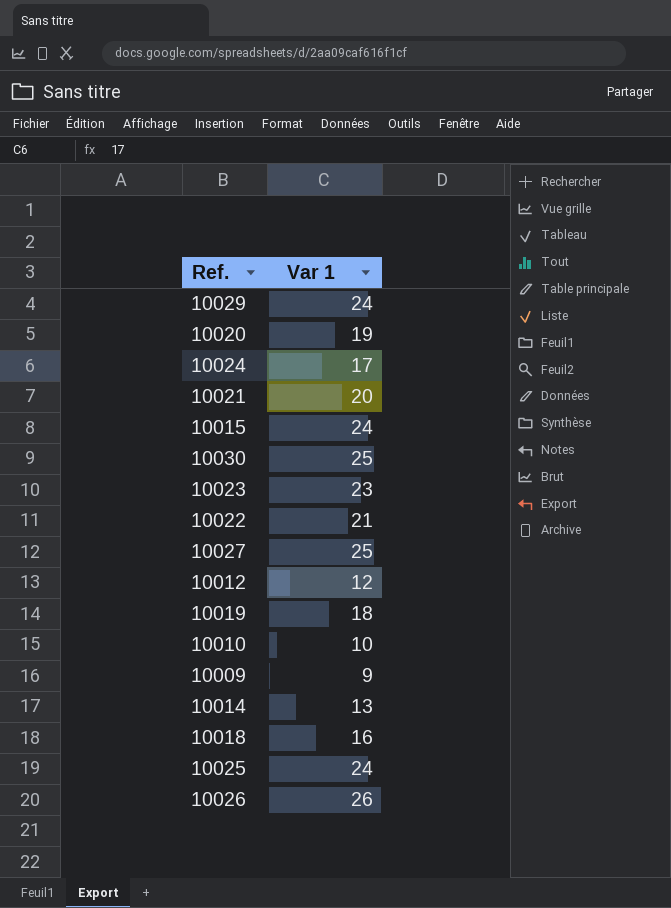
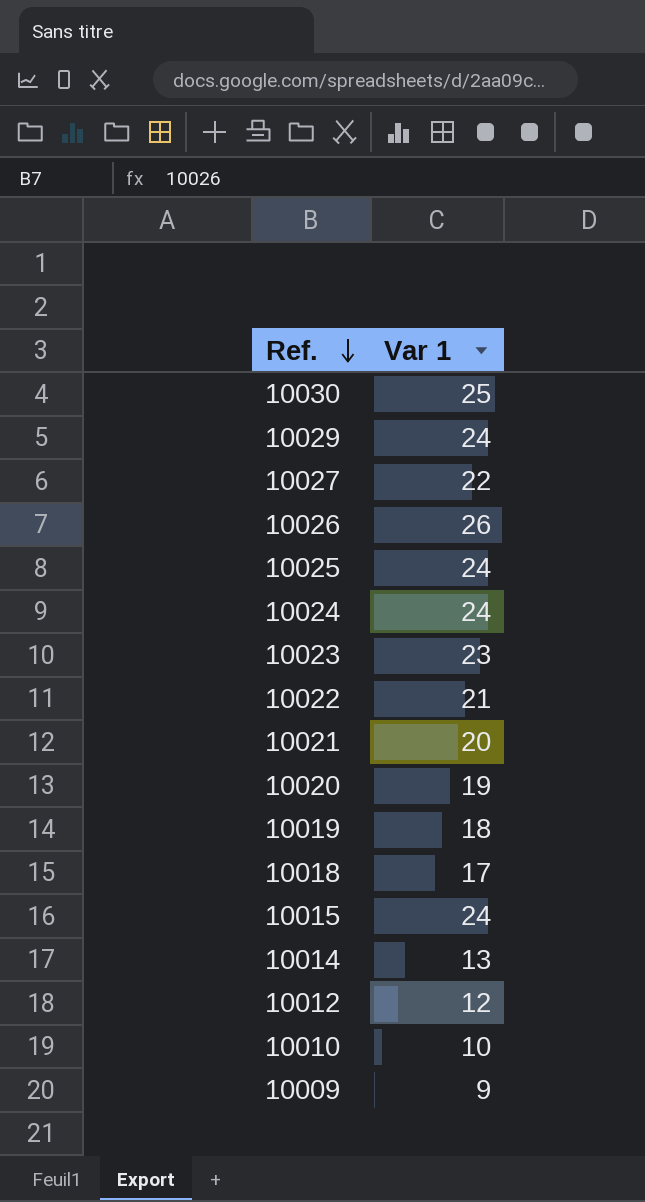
row order: none -> Ref. descending
10027 | Var 1: 25 -> 22
10024 | Var 1: 17 -> 24
10018 | Var 1: 16 -> 17

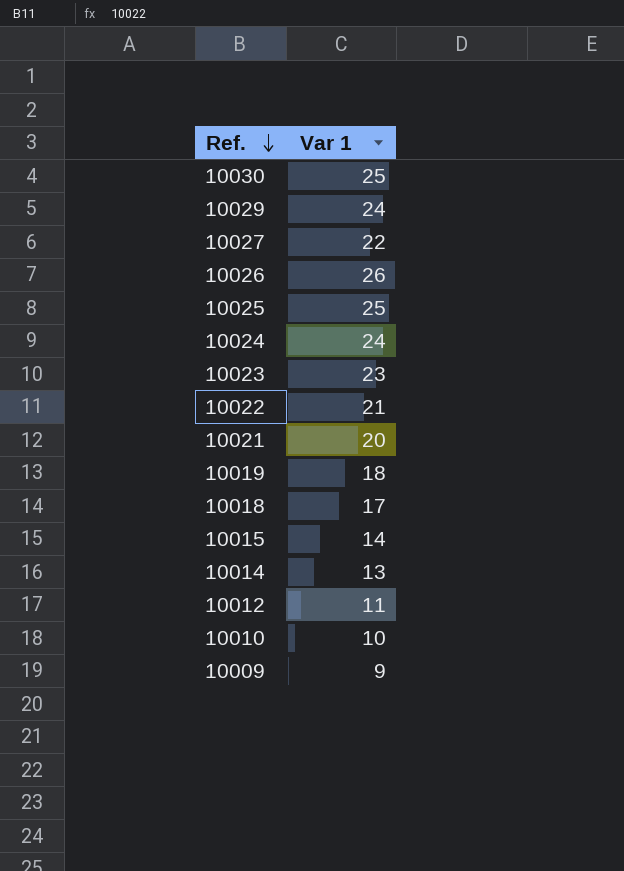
row 10020: 19 -> none
10025 | Var 1: 24 -> 25
10015 | Var 1: 24 -> 14
10012 | Var 1: 12 -> 11

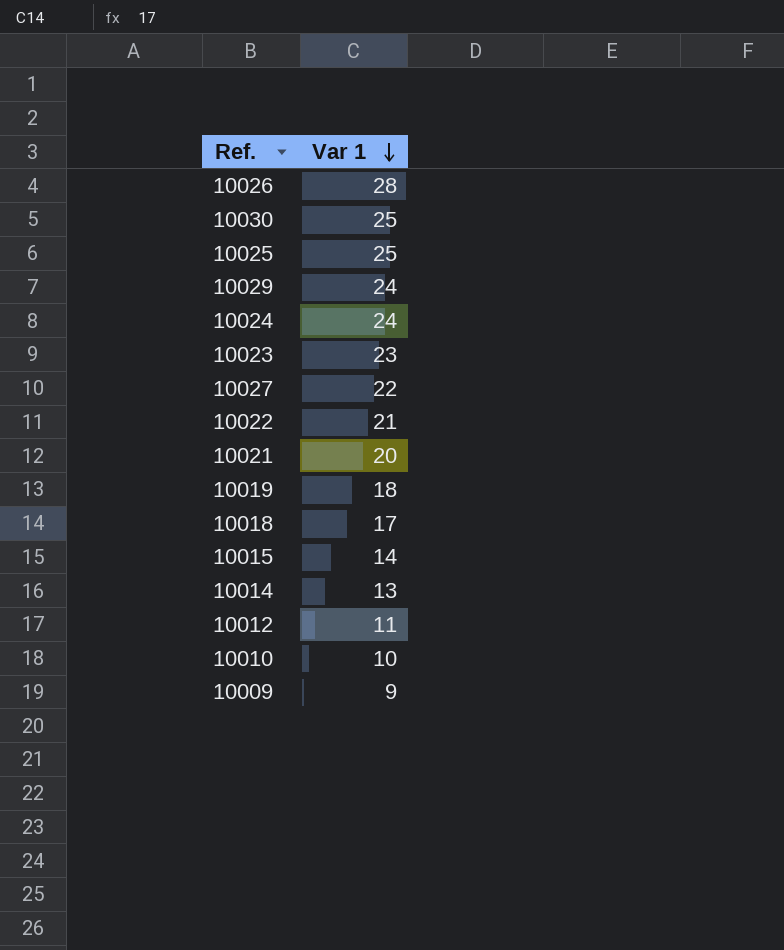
row order: Ref. descending -> Var 1 descending
10026 | Var 1: 26 -> 28

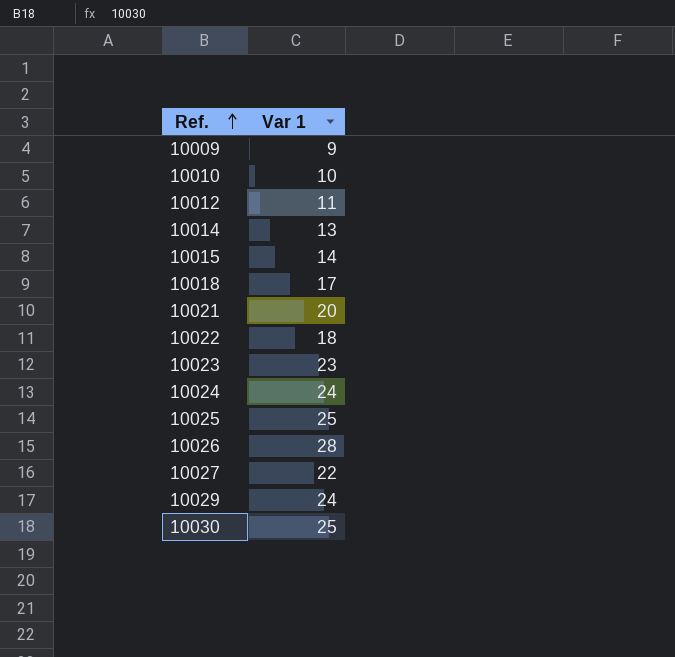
row order: Var 1 descending -> Ref. ascending
row 10019: 18 -> none
10022 | Var 1: 21 -> 18

